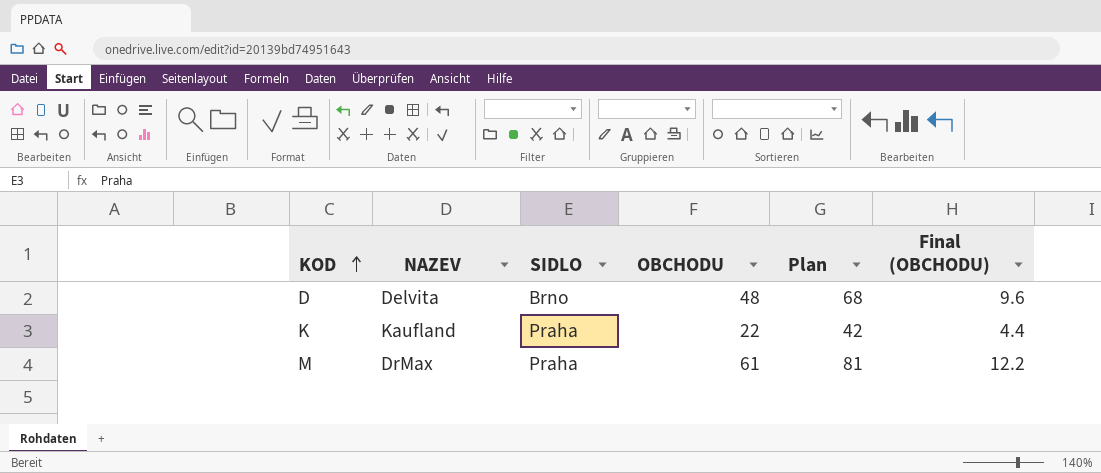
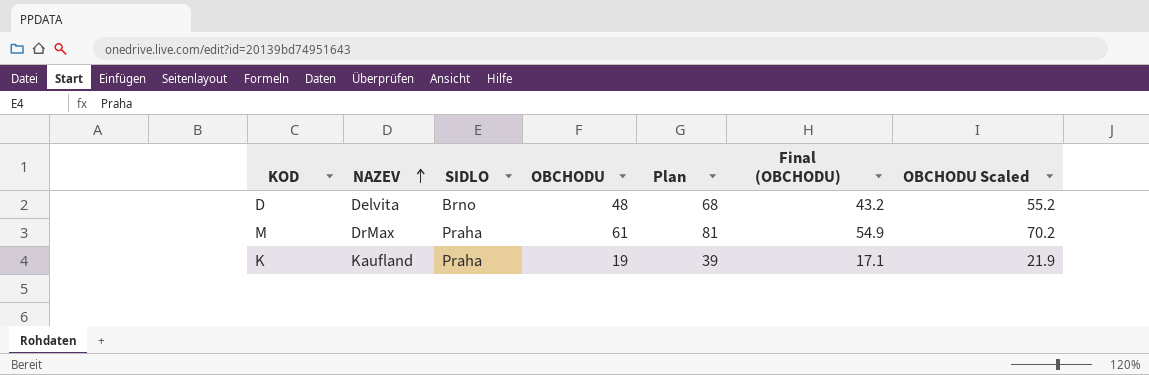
row order: KOD ascending -> NAZEV ascending
column Final (OBCHODU) | formula: [OBCHODU] * 0.2 -> [OBCHODU] * 0.9
column OBCHODU Scaled | formula: none -> [OBCHODU] * 1.15
K | OBCHODU: 22 -> 19
K | Plan: 42 -> 39

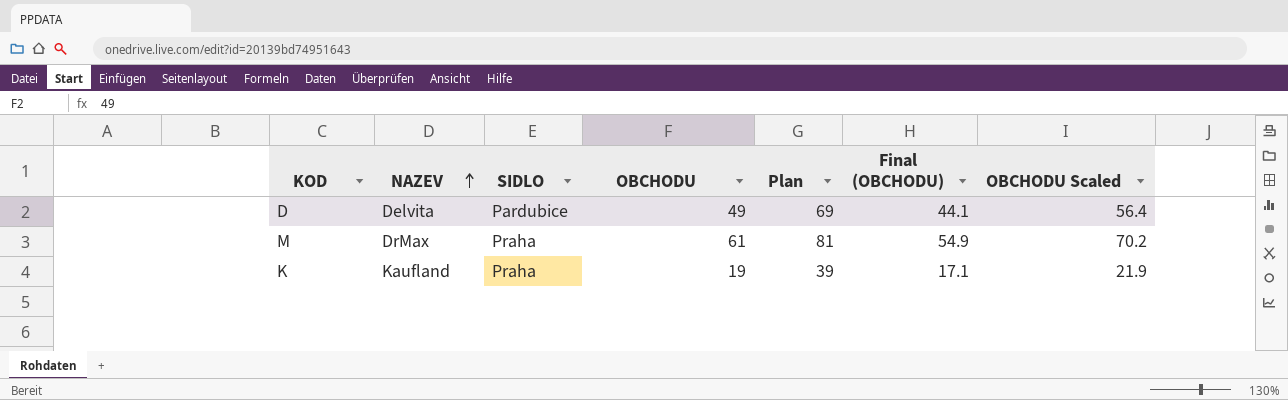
D | SIDLO: Brno -> Pardubice
D | OBCHODU: 48 -> 49
D | Plan: 68 -> 69
D | Final (OBCHODU): 43.2 -> 44.1
D | OBCHODU Scaled: 55.2 -> 56.4

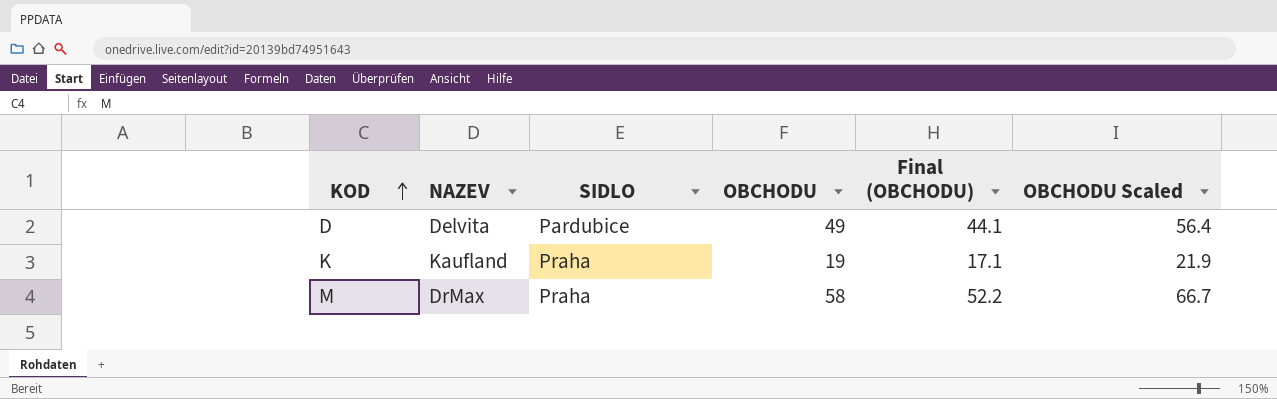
row order: NAZEV ascending -> KOD ascending
column Plan | formula: [OBCHODU] + 20 -> none
M | OBCHODU: 61 -> 58
M | Final (OBCHODU): 54.9 -> 52.2
M | OBCHODU Scaled: 70.2 -> 66.7

